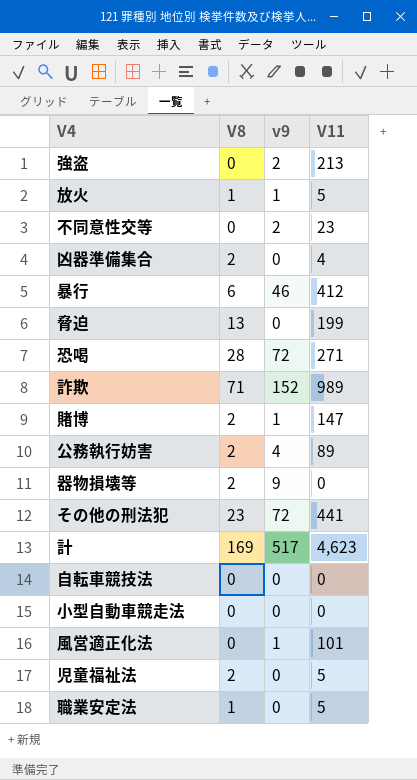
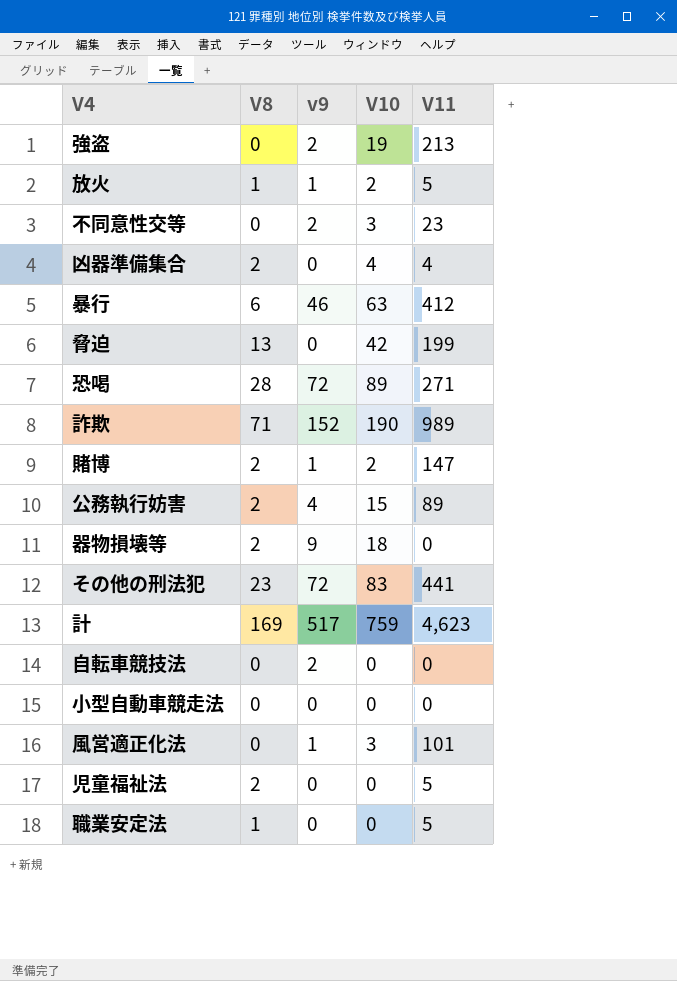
column V10 | position: none -> 4
自転車競技法 | v9: 0 -> 2

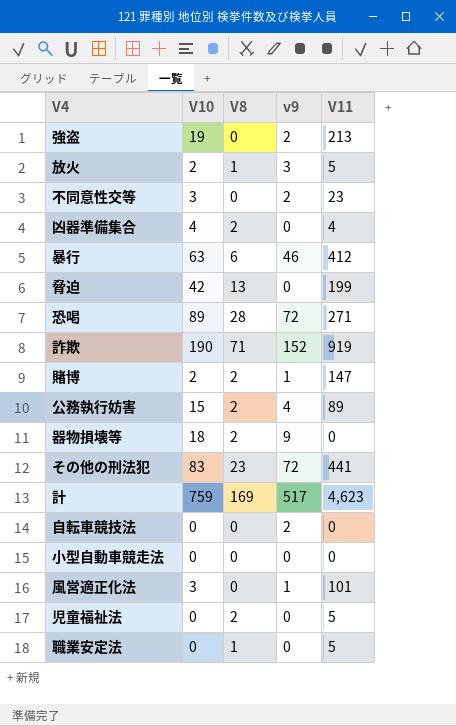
column V10 | position: 4 -> 2
放火 | v9: 1 -> 3
詐欺 | V11: 989 -> 919

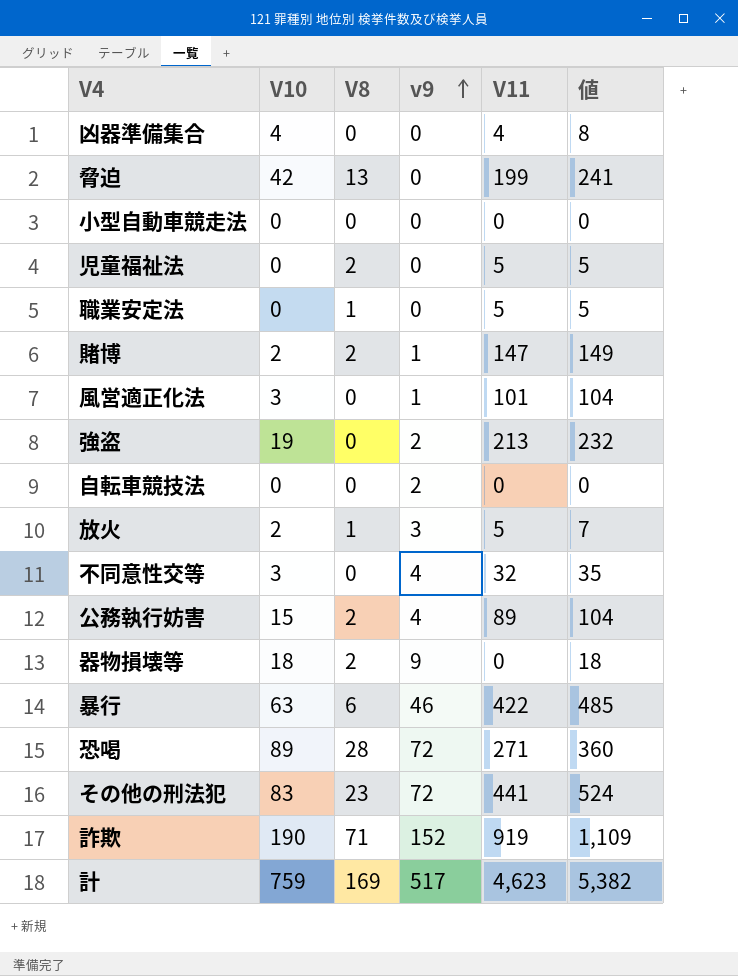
row order: none -> v9 ascending
column 値 | formula: none -> [V10] + [V11]
凶器準備集合 | V8: 2 -> 0
不同意性交等 | v9: 2 -> 4
不同意性交等 | V11: 23 -> 32
暴行 | V11: 412 -> 422

